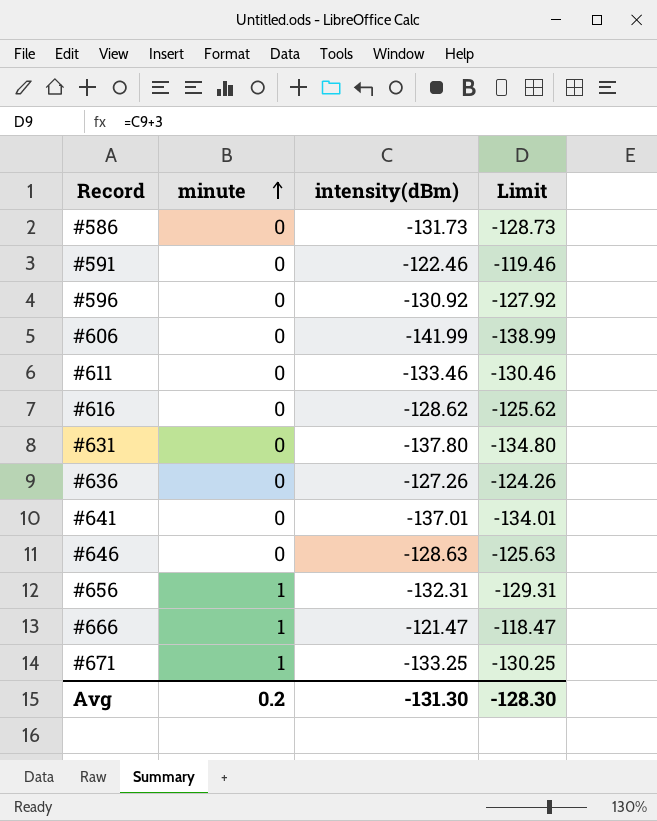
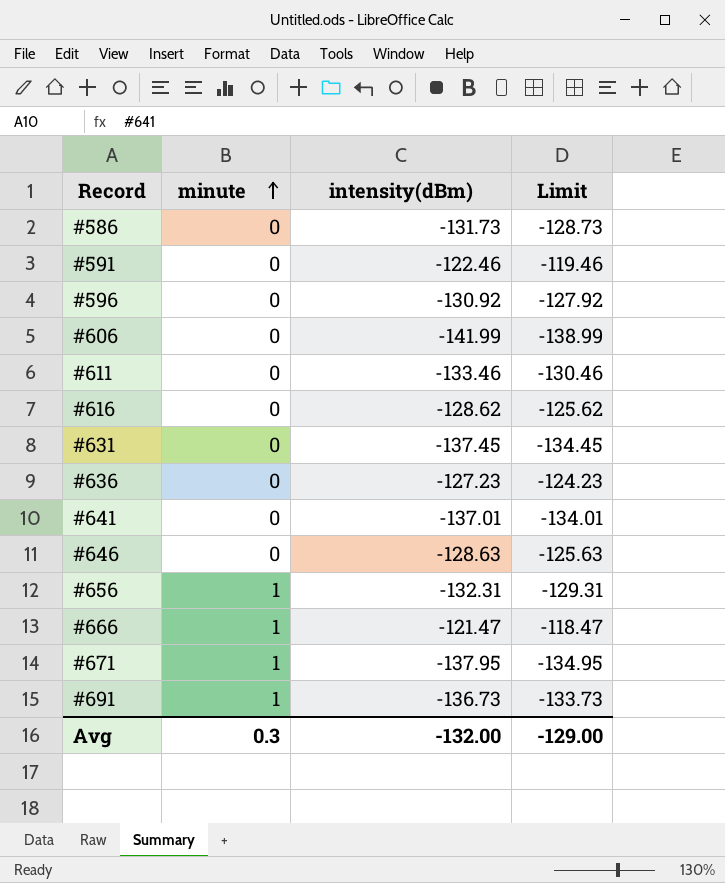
#631 | intensity(dBm): -137.80 -> -137.45
#631 | Limit: -134.80 -> -134.45
#636 | intensity(dBm): -127.26 -> -127.23
#636 | Limit: -124.26 -> -124.23
#671 | intensity(dBm): -133.25 -> -137.95
#671 | Limit: -130.25 -> -134.95
row #691: none -> 1 | -136.73 | -133.73
Avg | minute: 0.2 -> 0.3
Avg | intensity(dBm): -131.30 -> -132.00
Avg | Limit: -128.30 -> -129.00

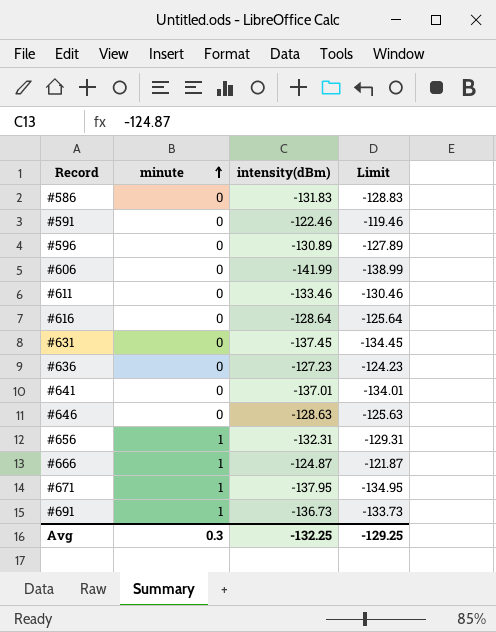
#586 | intensity(dBm): -131.73 -> -131.83
#586 | Limit: -128.73 -> -128.83
#596 | intensity(dBm): -130.92 -> -130.89
#596 | Limit: -127.92 -> -127.89
#616 | intensity(dBm): -128.62 -> -128.64
#616 | Limit: -125.62 -> -125.64
#666 | intensity(dBm): -121.47 -> -124.87
#666 | Limit: -118.47 -> -121.87
Avg | intensity(dBm): -132.00 -> -132.25
Avg | Limit: -129.00 -> -129.25

